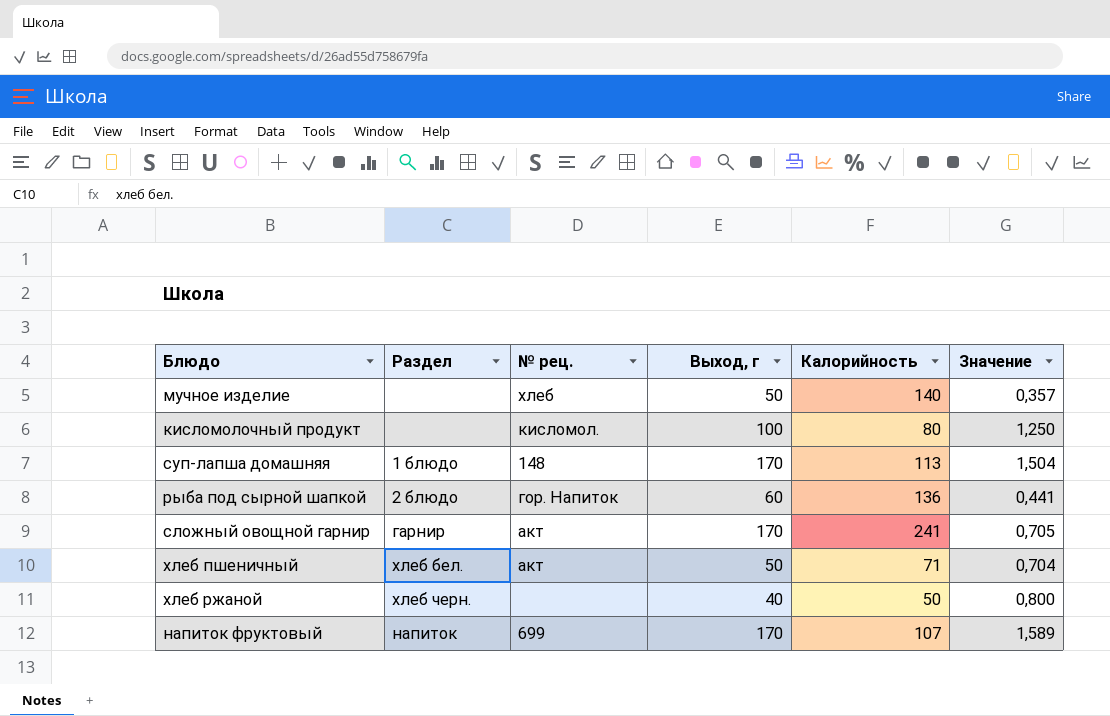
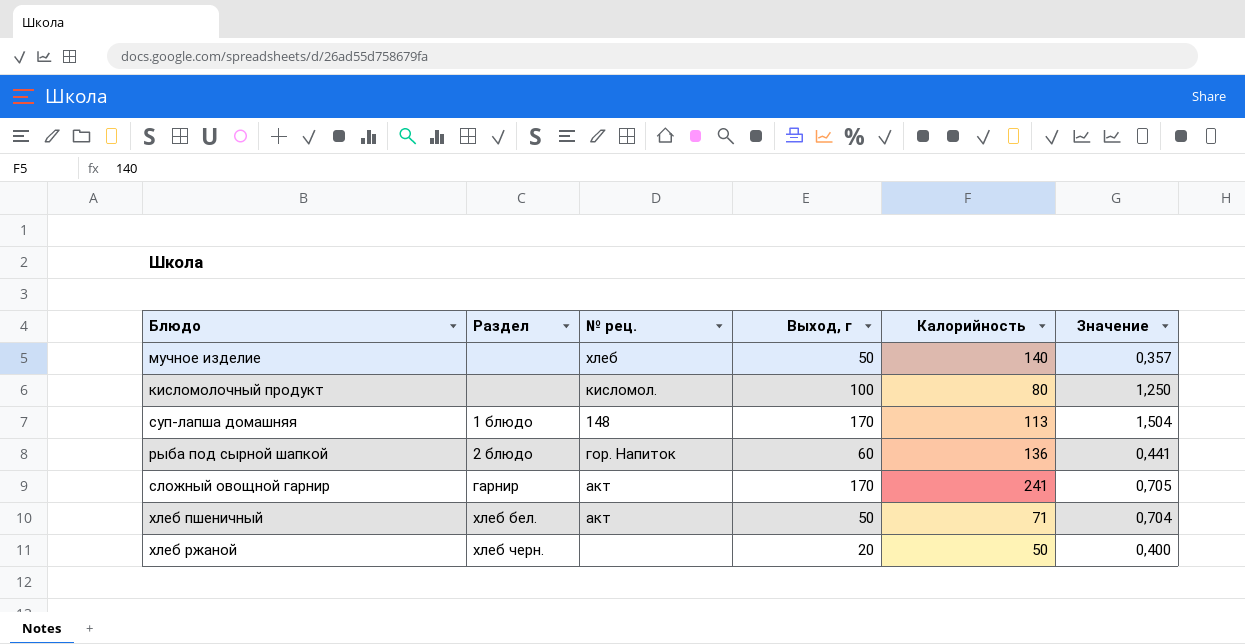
row напиток фруктовый: напиток | 699 | 170 | 107 | 1,589 -> none
хлеб ржаной | Выход, г: 40 -> 20
хлеб ржаной | Значение: 0,800 -> 0,400

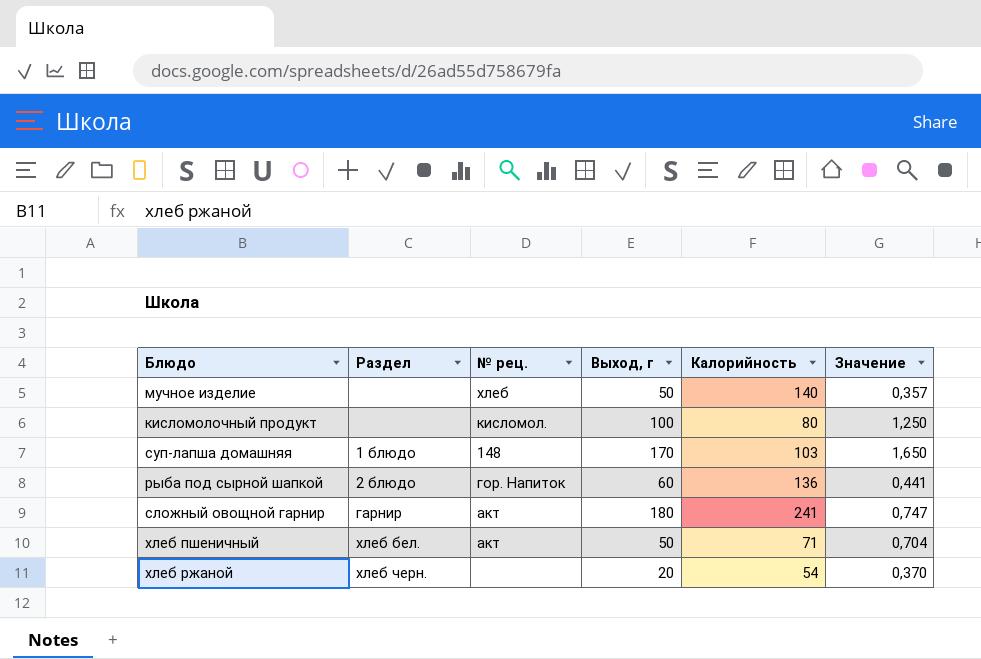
суп-лапша домашняя | Калорийность: 113 -> 103
суп-лапша домашняя | Значение: 1,504 -> 1,650
сложный овощной гарнир | Выход, г: 170 -> 180
сложный овощной гарнир | Значение: 0,705 -> 0,747
хлеб ржаной | Калорийность: 50 -> 54
хлеб ржаной | Значение: 0,400 -> 0,370

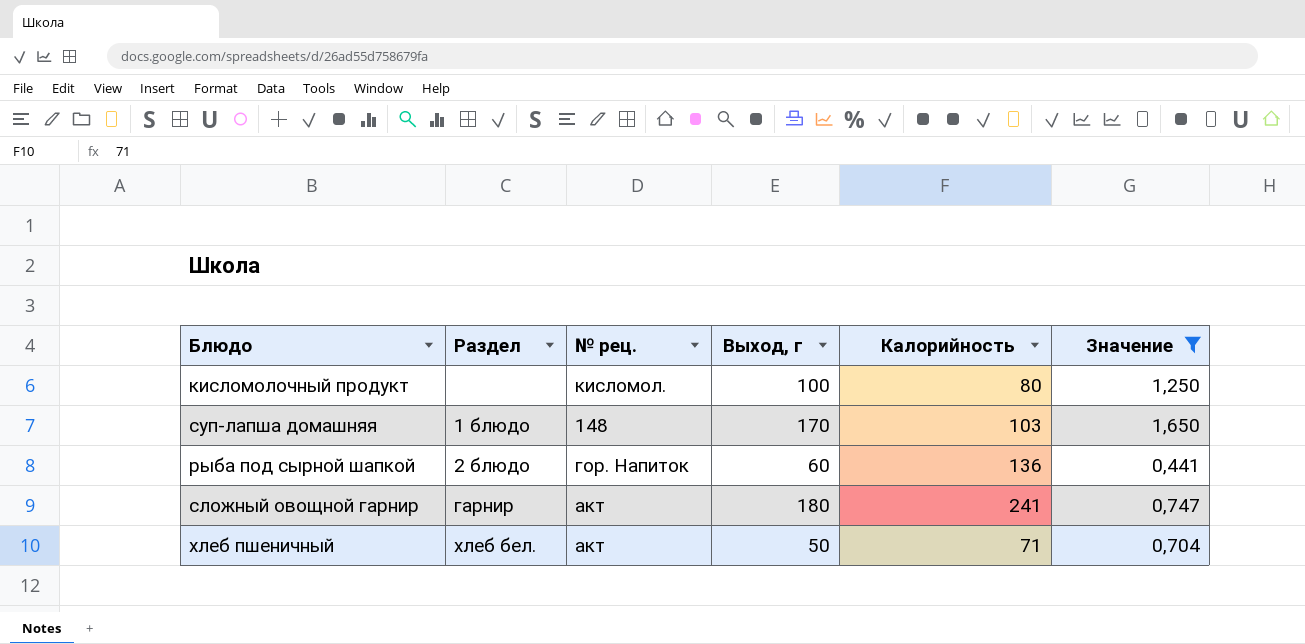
filter: none -> Значение >= 0,441

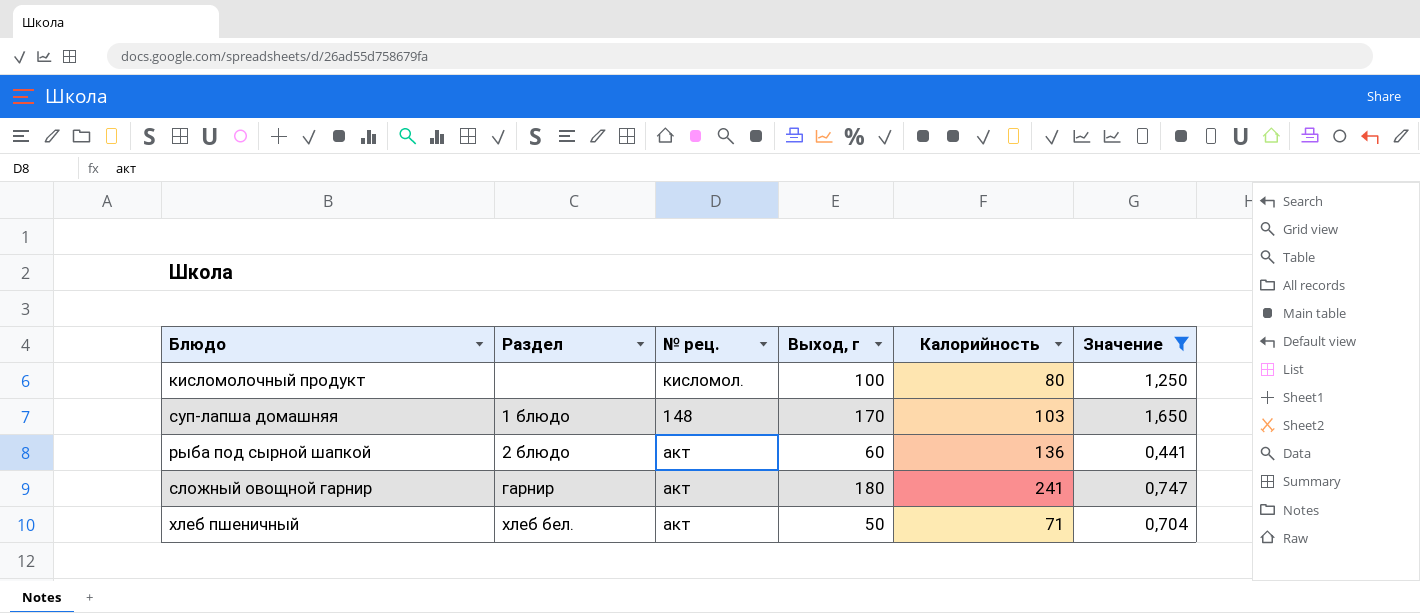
рыба под сырной шапкой | № рец.: гор. Напиток -> акт

